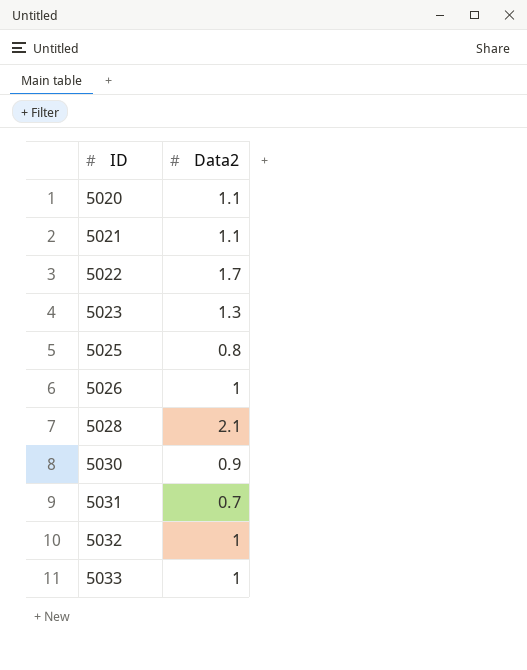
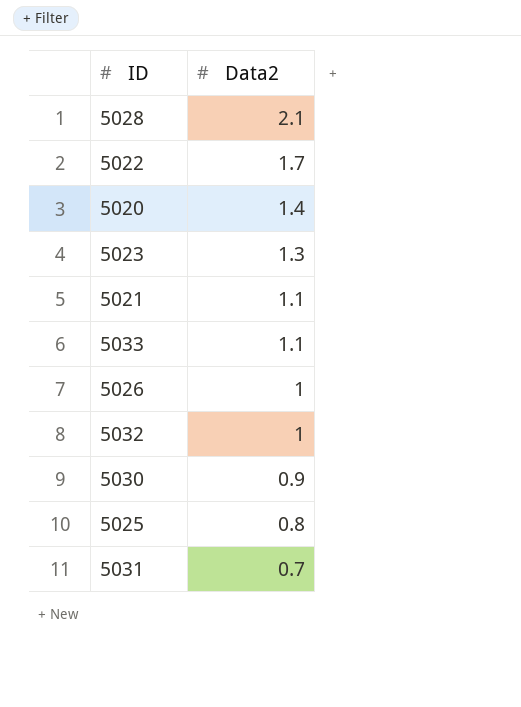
row order: ID ascending -> Data2 descending
5020 | Data2: 1.1 -> 1.4
5033 | Data2: 1 -> 1.1

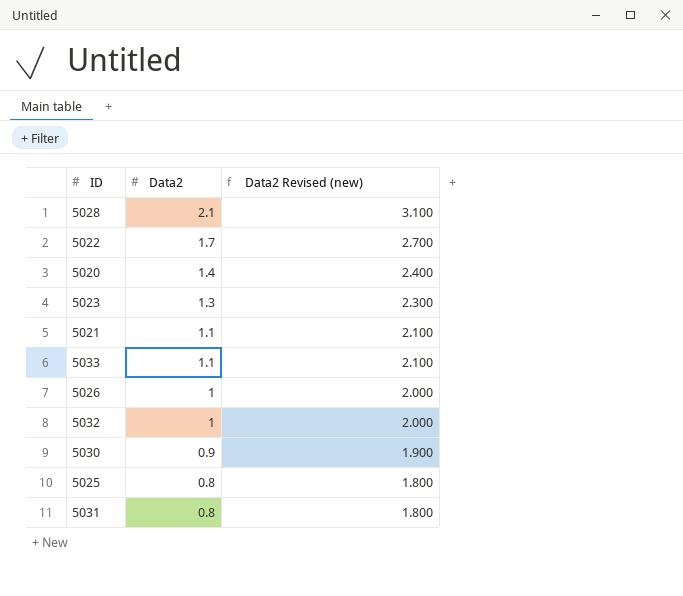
column Data2 Revised (new) | formula: none -> [Data2] + 1
5031 | Data2: 0.7 -> 0.8

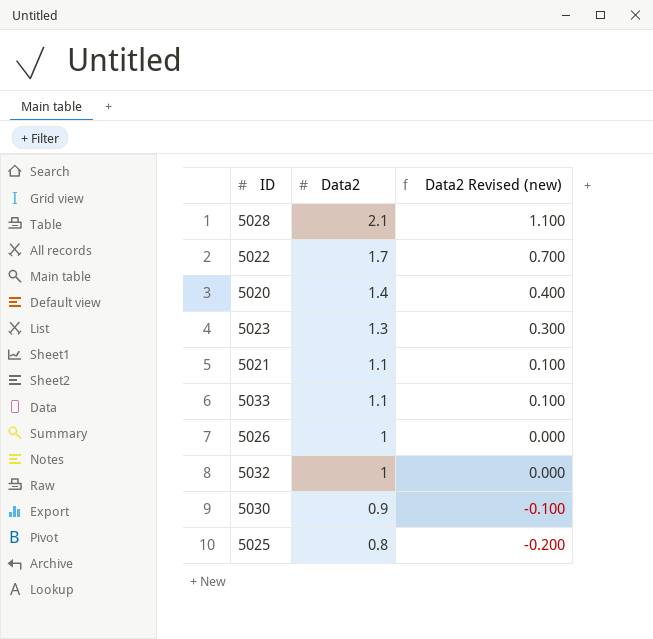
column Data2 Revised (new) | formula: [Data2] + 1 -> [Data2] - 1
row 5031: 0.8 | 1.800 -> none

